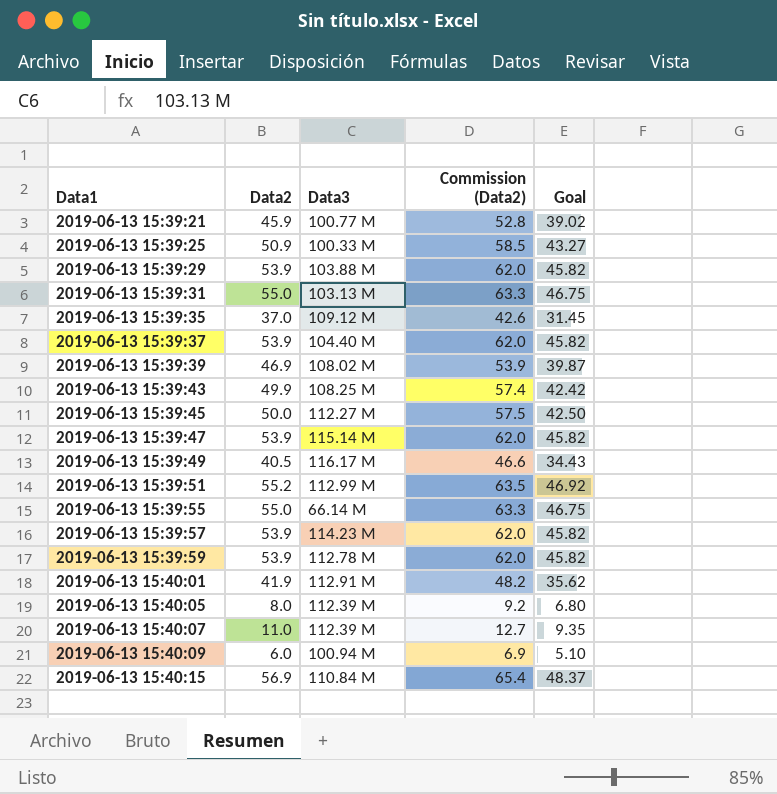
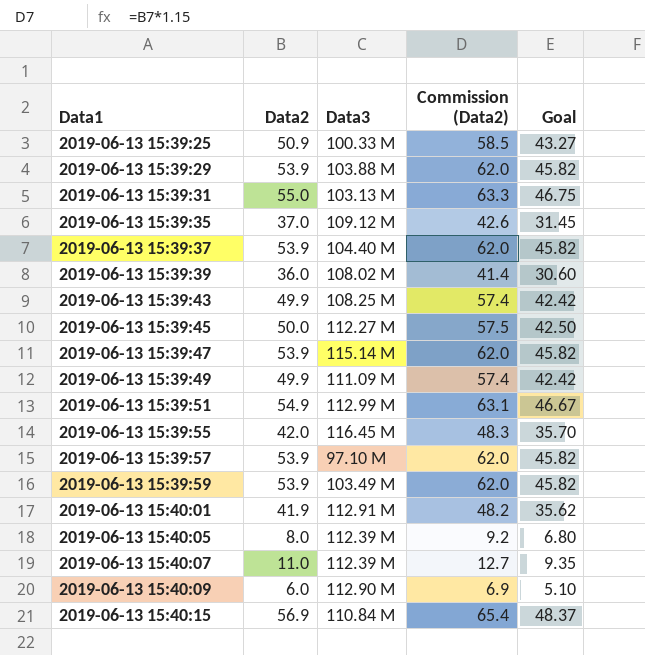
row 2019-06-13 15:39:21: 45.9 | 100.77 M | 52.8 | 39.02 -> none
2019-06-13 15:39:39 | Data2: 46.9 -> 36.0
2019-06-13 15:39:39 | Commission (Data2): 53.9 -> 41.4
2019-06-13 15:39:39 | Goal: 39.87 -> 30.60
2019-06-13 15:39:49 | Data2: 40.5 -> 49.9
2019-06-13 15:39:49 | Data3: 116.17 M -> 111.09 M
2019-06-13 15:39:49 | Commission (Data2): 46.6 -> 57.4
2019-06-13 15:39:49 | Goal: 34.43 -> 42.42
2019-06-13 15:39:51 | Data2: 55.2 -> 54.9
2019-06-13 15:39:51 | Commission (Data2): 63.5 -> 63.1
2019-06-13 15:39:51 | Goal: 46.92 -> 46.67
2019-06-13 15:39:55 | Data2: 55.0 -> 42.0
2019-06-13 15:39:55 | Data3: 66.14 M -> 116.45 M
2019-06-13 15:39:55 | Commission (Data2): 63.3 -> 48.3
2019-06-13 15:39:55 | Goal: 46.75 -> 35.70
2019-06-13 15:39:57 | Data3: 114.23 M -> 97.10 M
2019-06-13 15:39:59 | Data3: 112.78 M -> 103.49 M
2019-06-13 15:40:09 | Data3: 100.94 M -> 112.90 M

